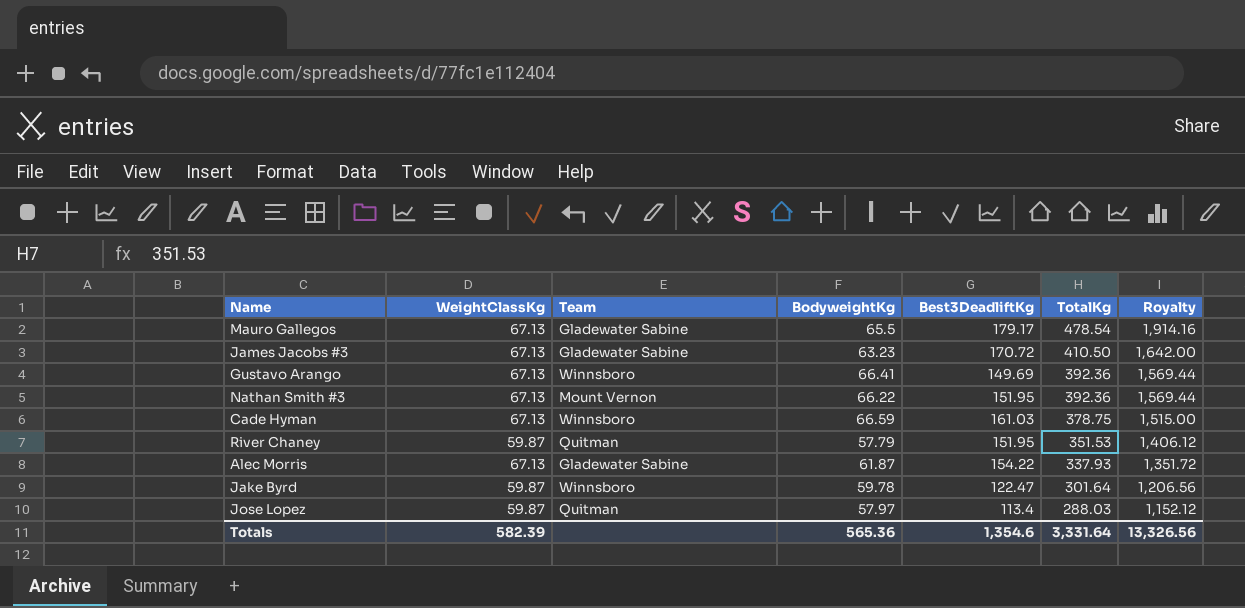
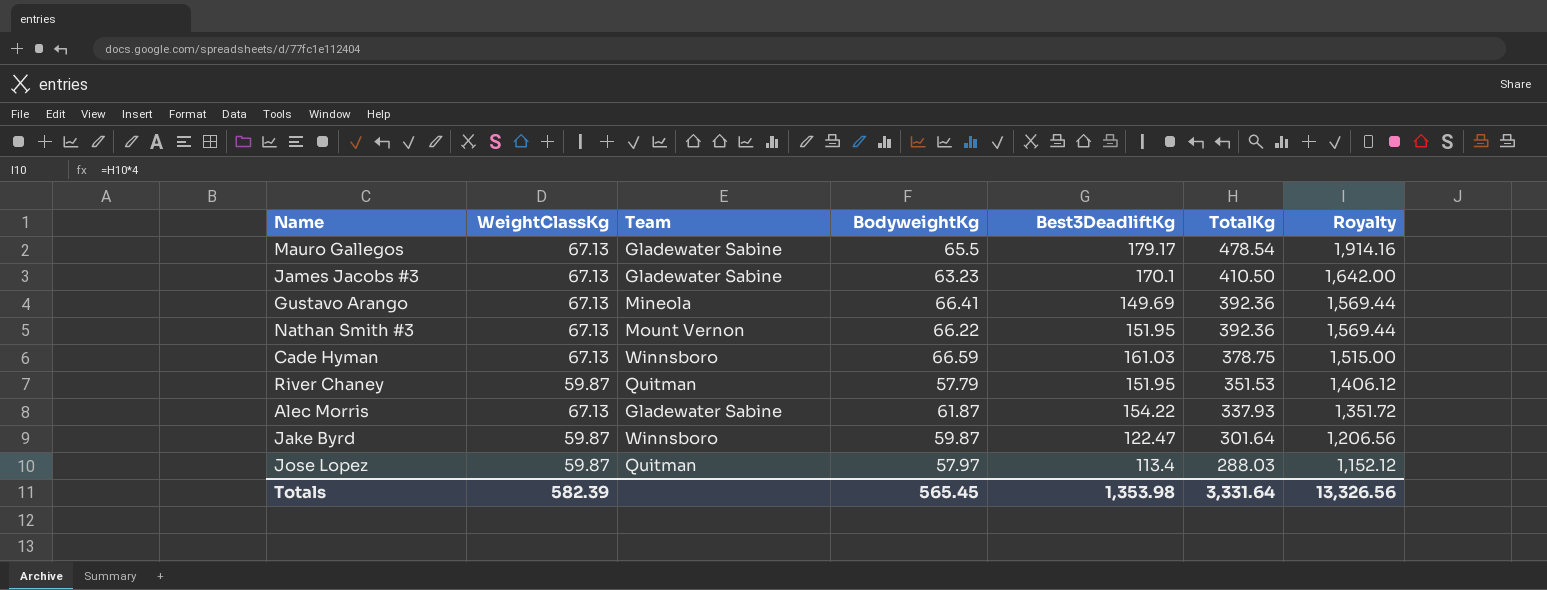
James Jacobs #3 | Best3DeadliftKg: 170.72 -> 170.1
Gustavo Arango | Team: Winnsboro -> Mineola
Jake Byrd | BodyweightKg: 59.78 -> 59.87
Totals | BodyweightKg: 565.36 -> 565.45
Totals | Best3DeadliftKg: 1,354.6 -> 1,353.98

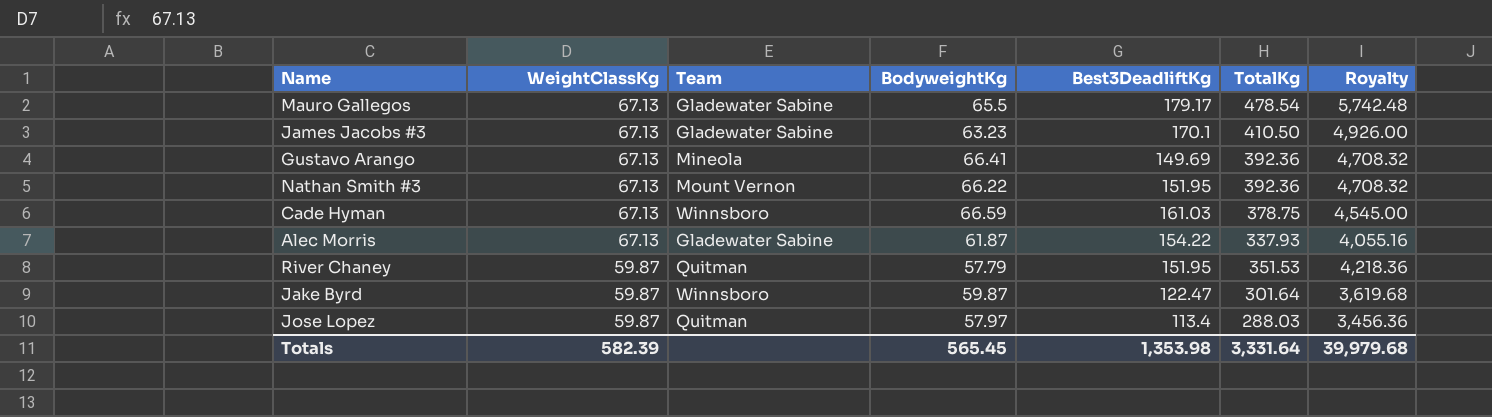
row order: TotalKg descending -> WeightClassKg descending
column Royalty | formula: [TotalKg] * 4 -> [TotalKg] * 12
Totals | Royalty: 13,326.56 -> 39,979.68

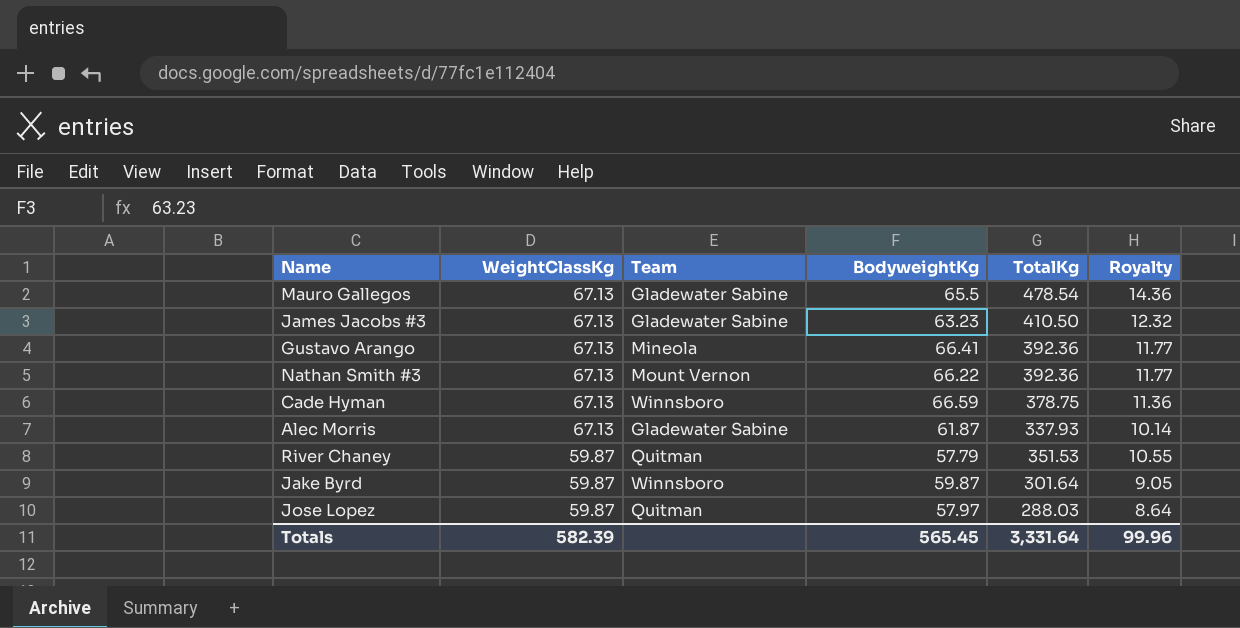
column Best3DeadliftKg | position: 5 -> none
column Royalty | formula: [TotalKg] * 12 -> [TotalKg] * 0.03
Totals | Royalty: 39,979.68 -> 99.96

